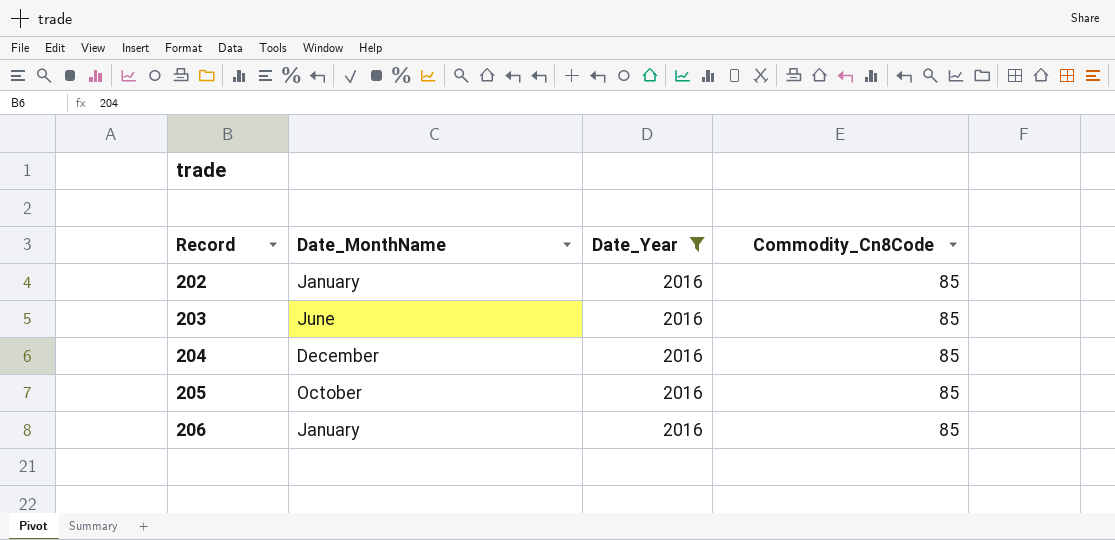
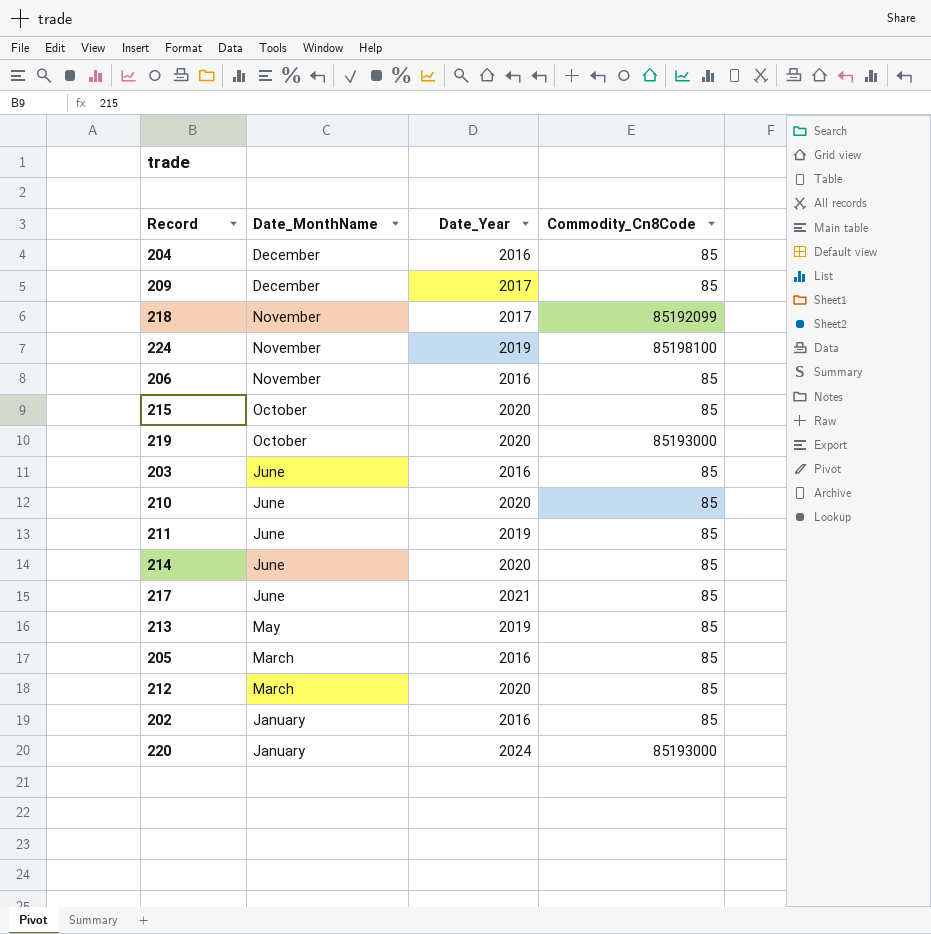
filter: Date_Year = 2016 -> none
row order: Record ascending -> Date_MonthName descending
206 | Date_MonthName: January -> November
205 | Date_MonthName: October -> March

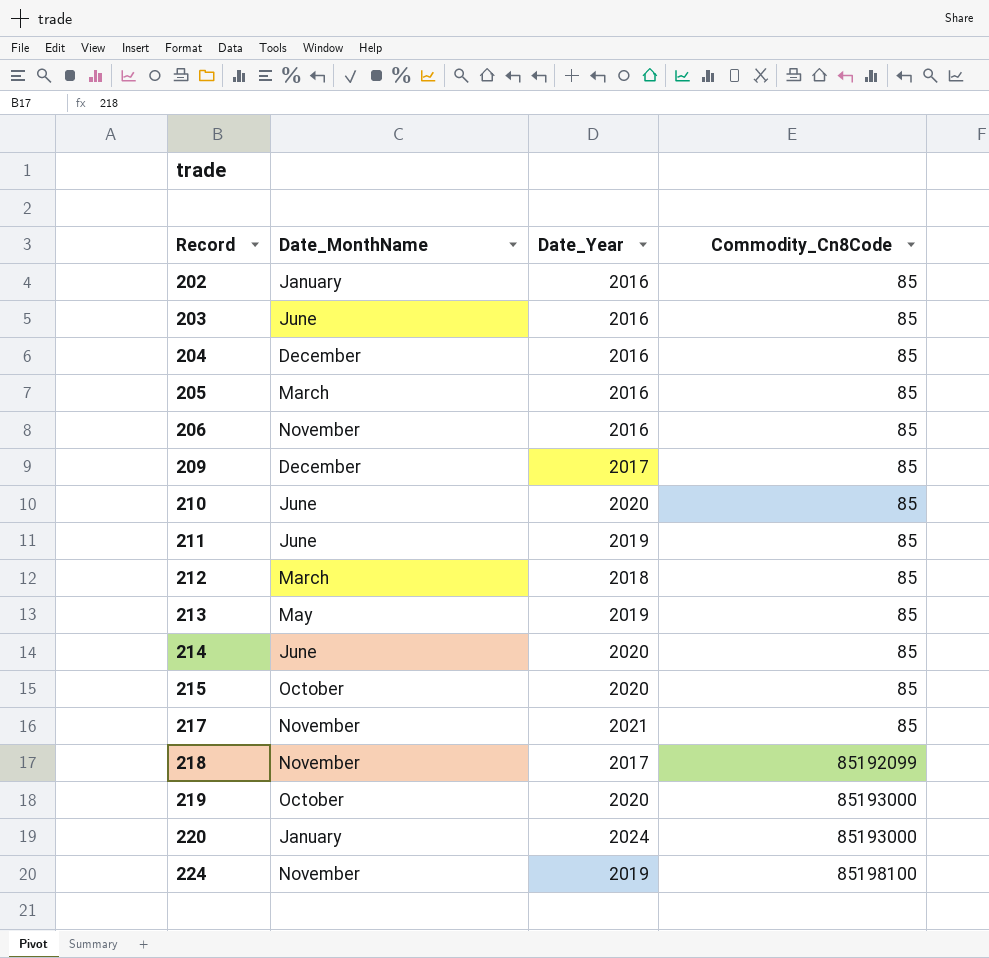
row order: Date_MonthName descending -> Record ascending
212 | Date_Year: 2020 -> 2018
217 | Date_MonthName: June -> November

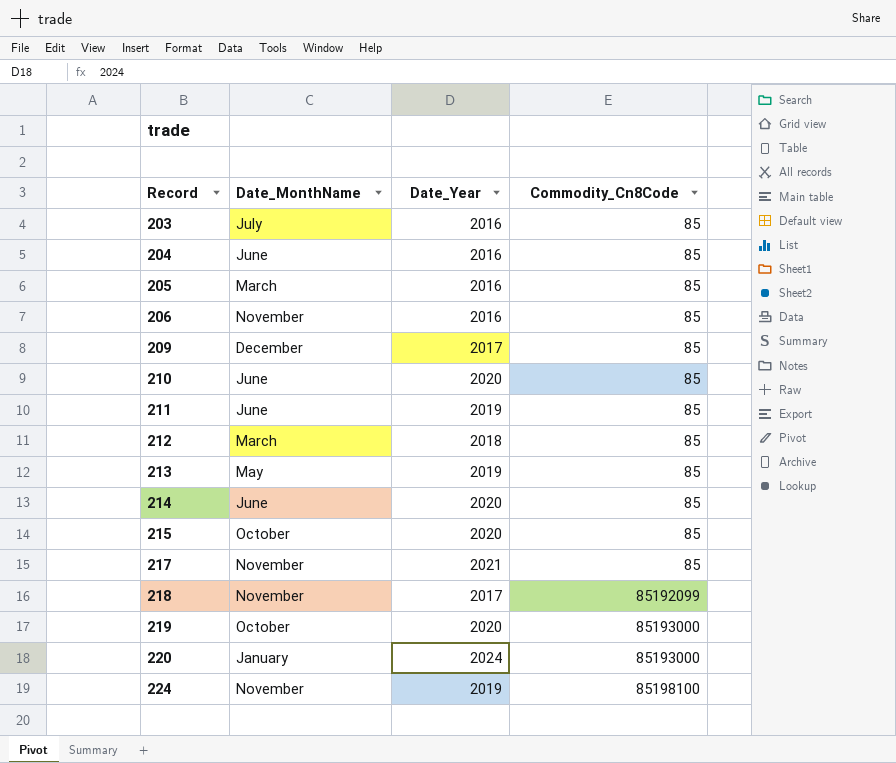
row 202: January | 2016 | 85 -> none
203 | Date_MonthName: June -> July
204 | Date_MonthName: December -> June

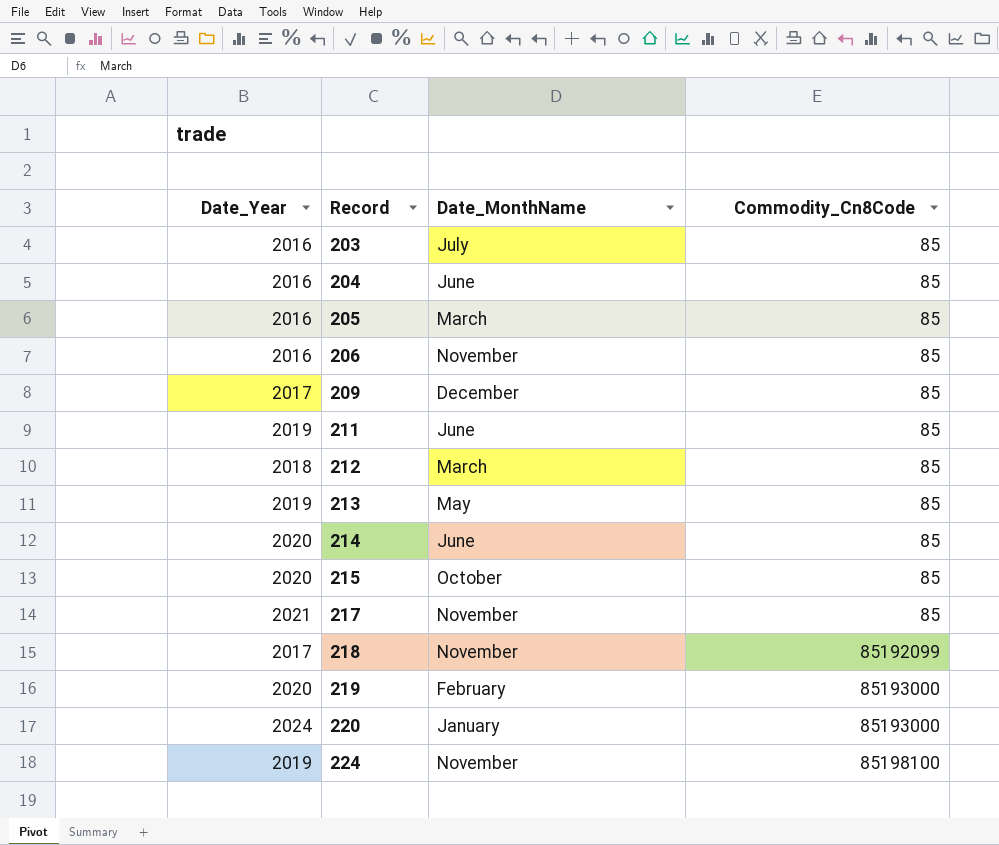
column Date_Year | position: 3 -> 1
row 210: June | 2020 | 85 -> none
219 | Date_MonthName: October -> February

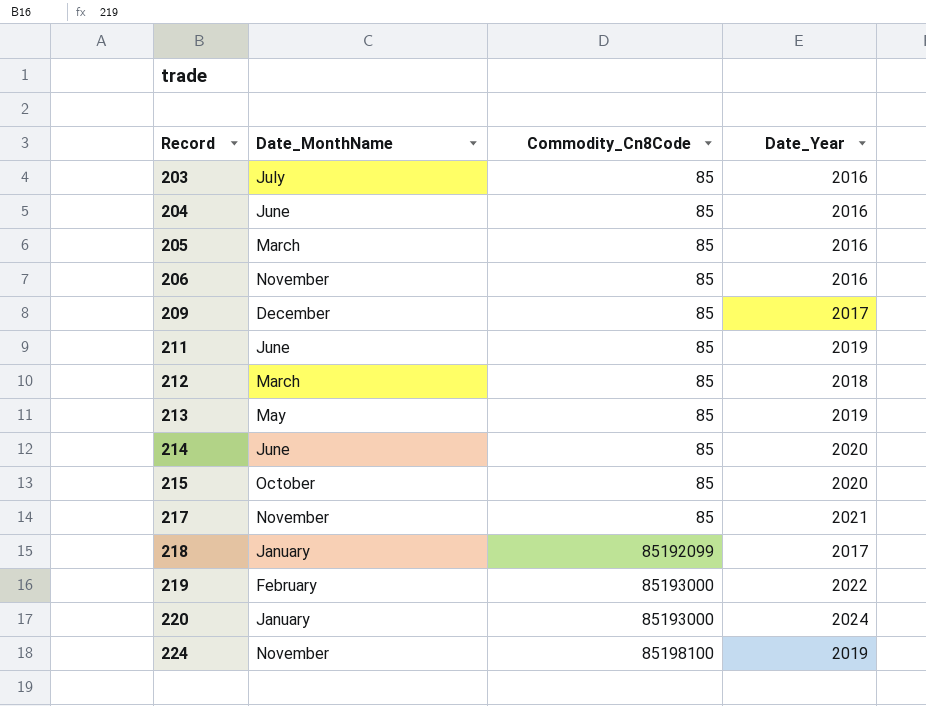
column Date_Year | position: 1 -> 4
218 | Date_MonthName: November -> January
219 | Date_Year: 2020 -> 2022

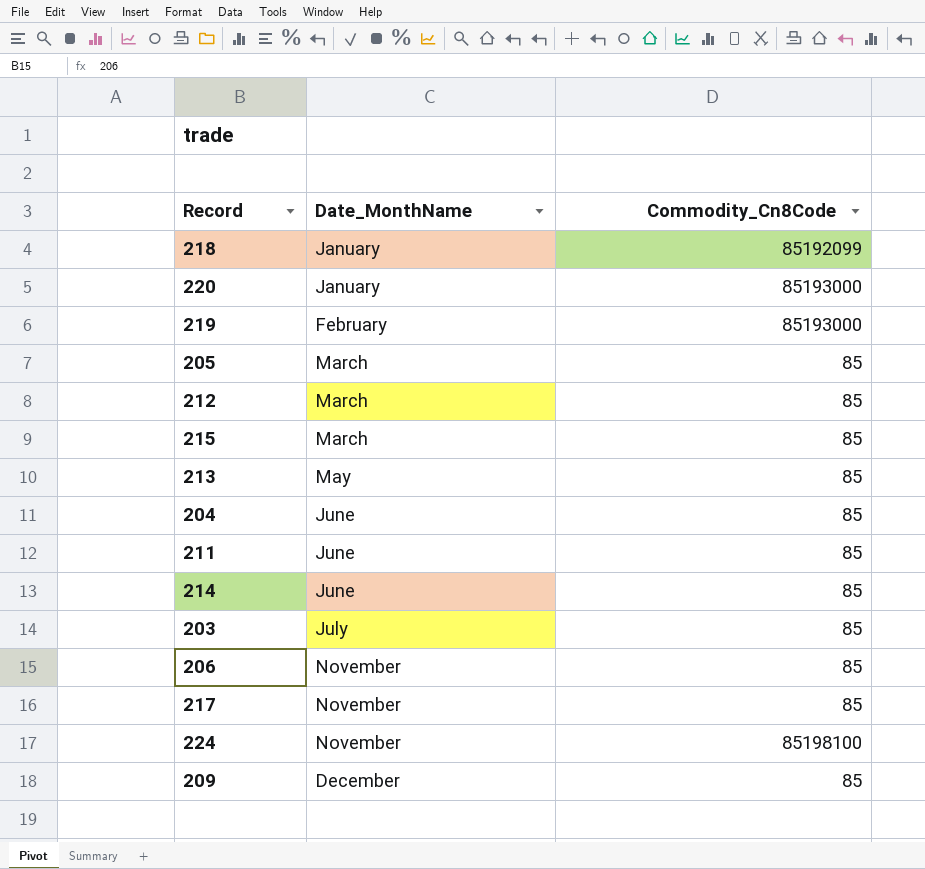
row order: Record ascending -> Date_MonthName ascending
column Date_Year | position: 4 -> none
215 | Date_MonthName: October -> March

